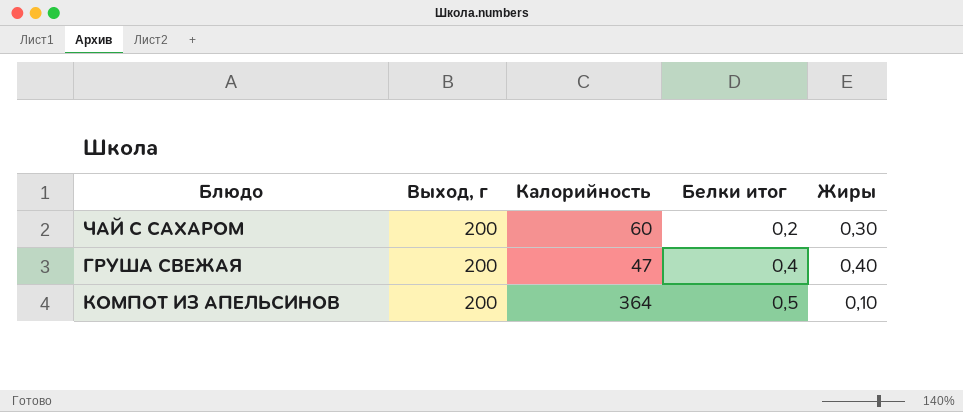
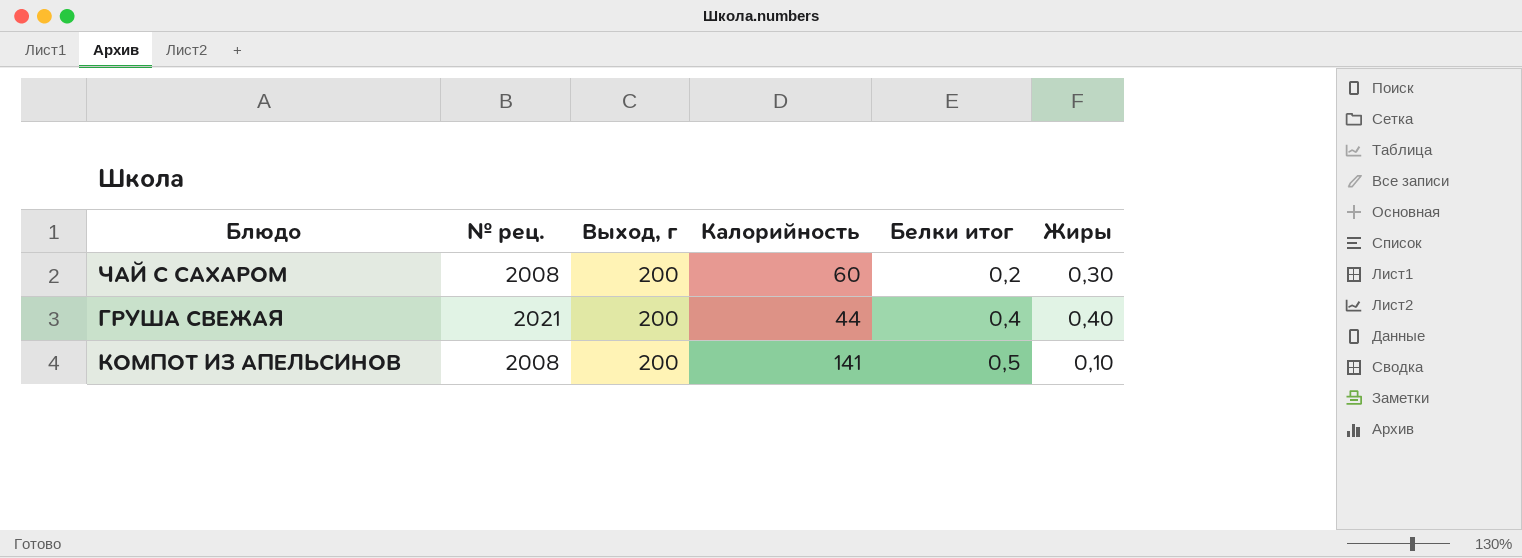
column № рец. | position: none -> 2
ГРУША СВЕЖАЯ | Калорийность: 47 -> 44
КОМПОТ ИЗ АПЕЛЬСИНОВ | Калорийность: 364 -> 141

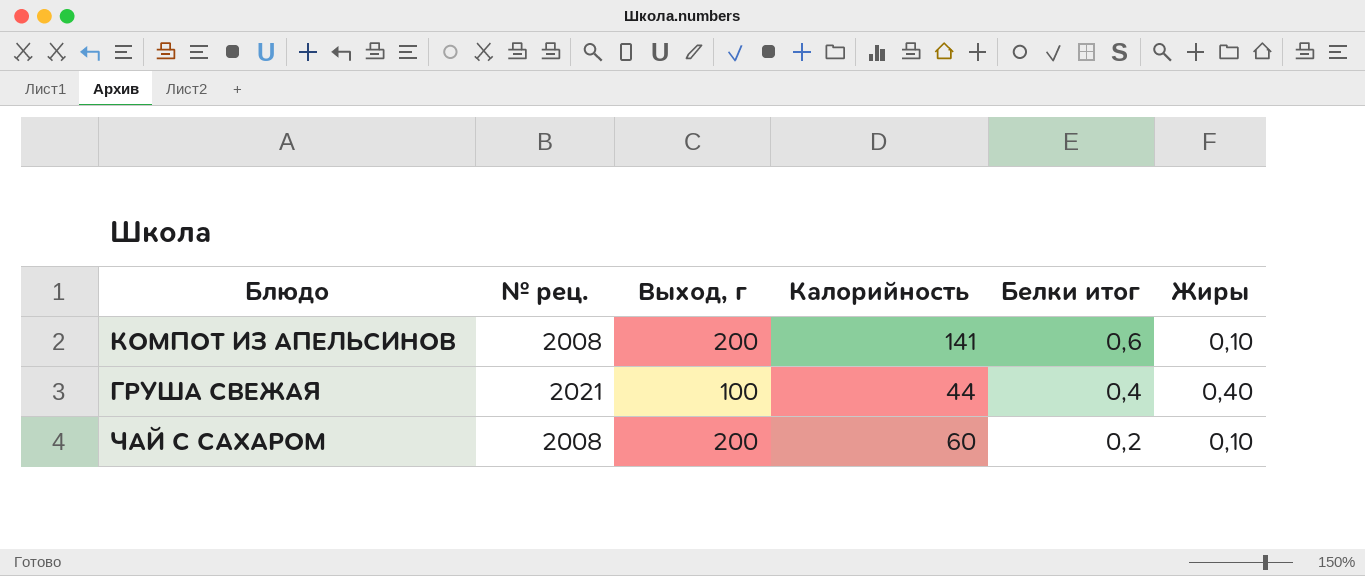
row order: Белки итог ascending -> Белки итог descending
КОМПОТ ИЗ АПЕЛЬСИНОВ | Белки итог: 0,5 -> 0,6
ГРУША СВЕЖАЯ | Выход, г: 200 -> 100
ЧАЙ С САХАРОМ | Жиры: 0,30 -> 0,10

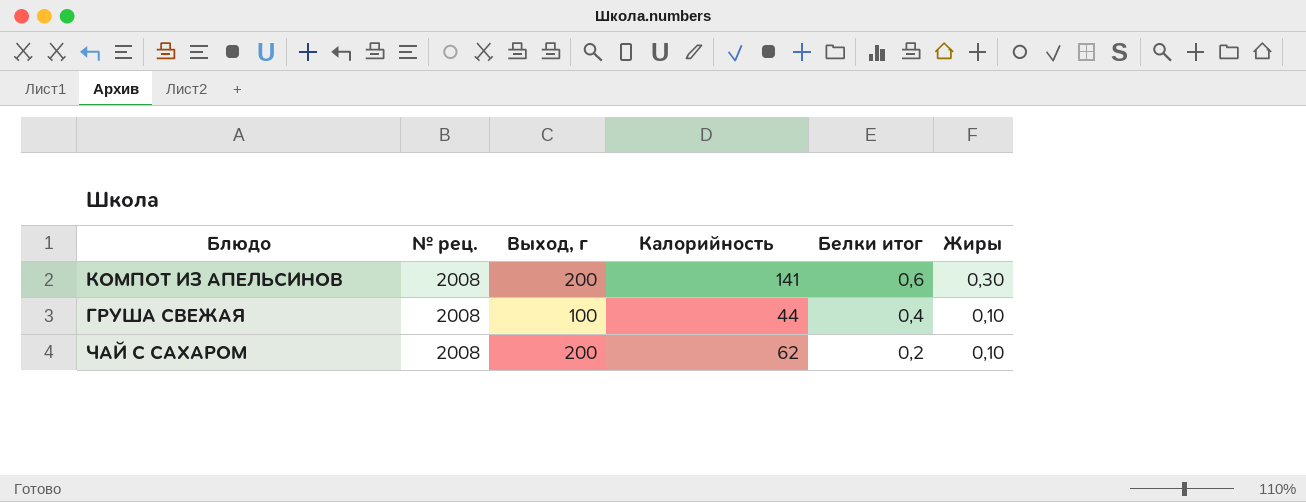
КОМПОТ ИЗ АПЕЛЬСИНОВ | Жиры: 0,10 -> 0,30
ГРУША СВЕЖАЯ | № рец.: 2021 -> 2008
ГРУША СВЕЖАЯ | Жиры: 0,40 -> 0,10
ЧАЙ С САХАРОМ | Калорийность: 60 -> 62

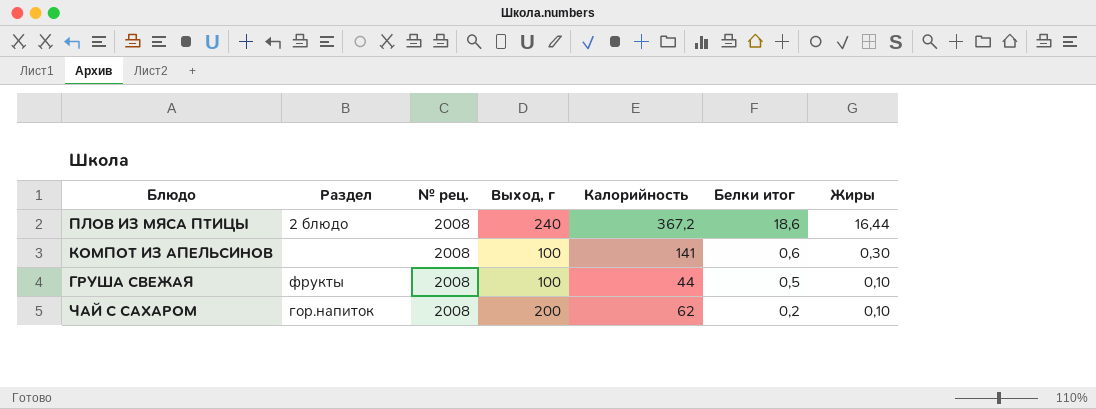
column Раздел | position: none -> 2
row ПЛОВ ИЗ МЯСА ПТИЦЫ: none -> 2 блюдо | 2008 | 240 | 367,2 | 18,6 | 16,44
КОМПОТ ИЗ АПЕЛЬСИНОВ | Выход, г: 200 -> 100
ГРУША СВЕЖАЯ | Белки итог: 0,4 -> 0,5

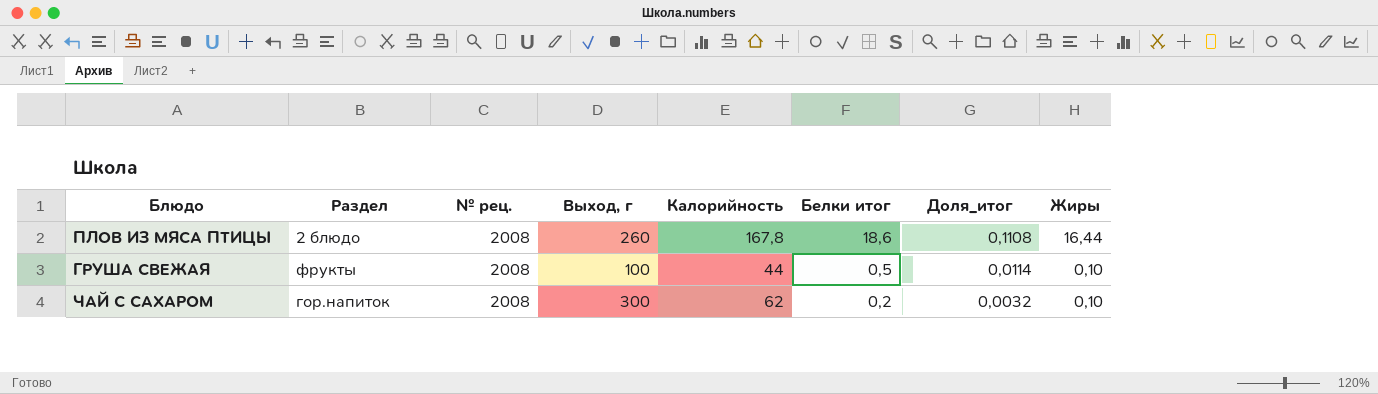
column Доля_итог | formula: none -> [Белки итог] / [Калорийность]
row КОМПОТ ИЗ АПЕЛЬСИНОВ: none | 2008 | 100 | 141 | 0,6 | 0,30 -> none
ПЛОВ ИЗ МЯСА ПТИЦЫ | Выход, г: 240 -> 260
ПЛОВ ИЗ МЯСА ПТИЦЫ | Калорийность: 367,2 -> 167,8
ЧАЙ С САХАРОМ | Выход, г: 200 -> 300

